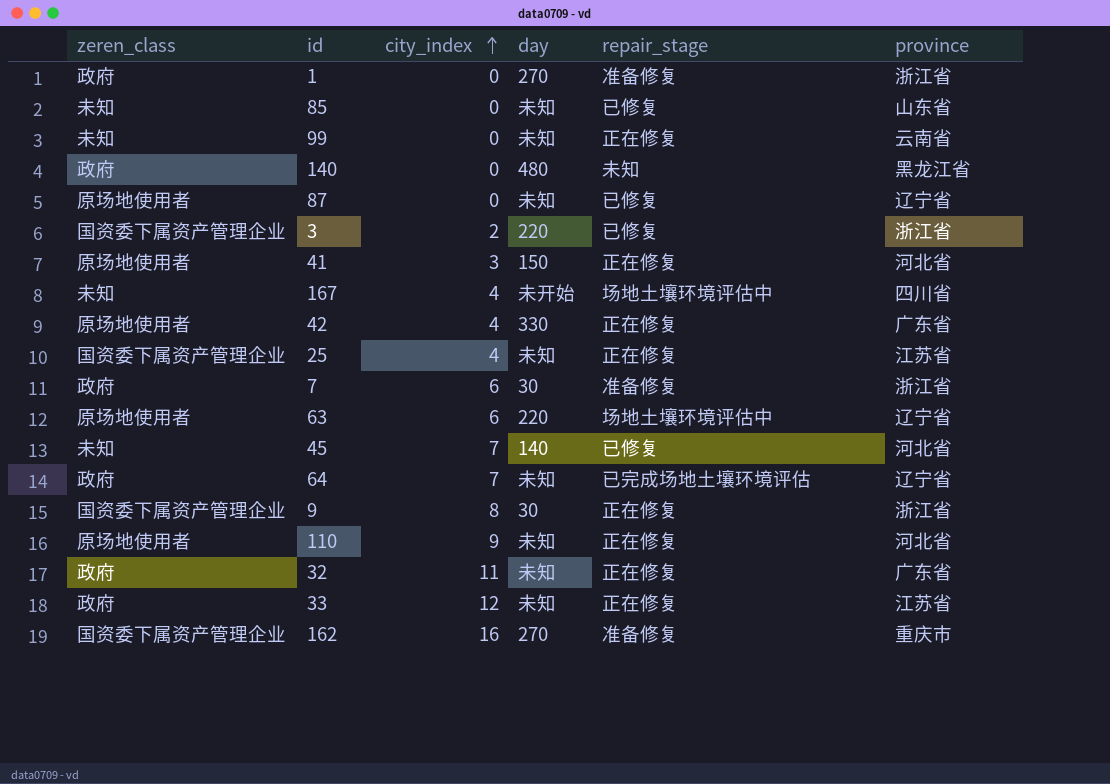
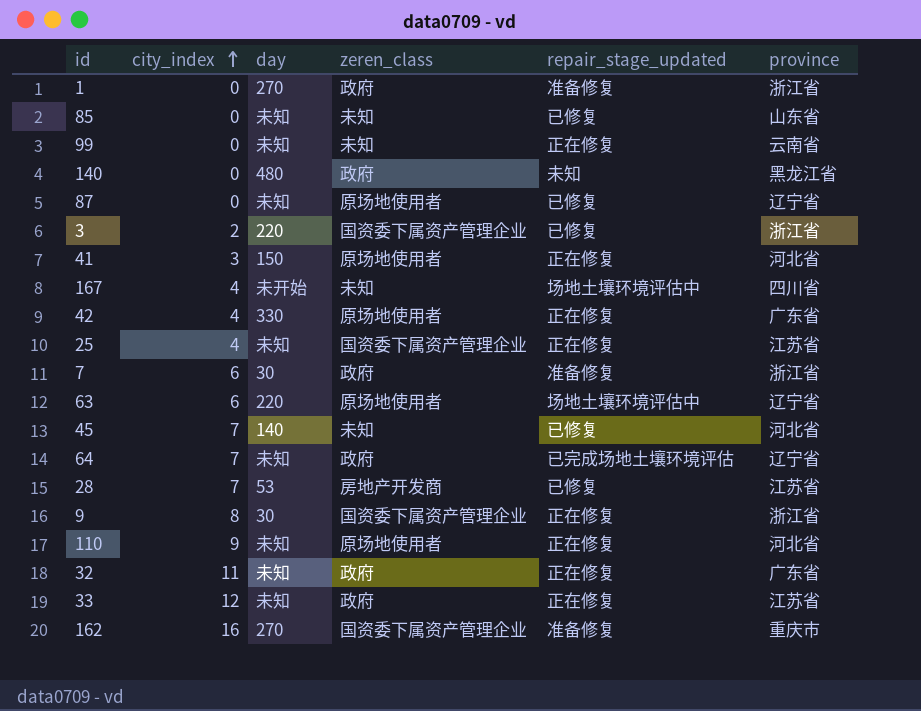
column zeren_class | position: 1 -> 4
column name: repair_stage -> repair_stage_updated
row 28: none -> 7 | 53 | 房地产开发商 | 已修复 | 江苏省

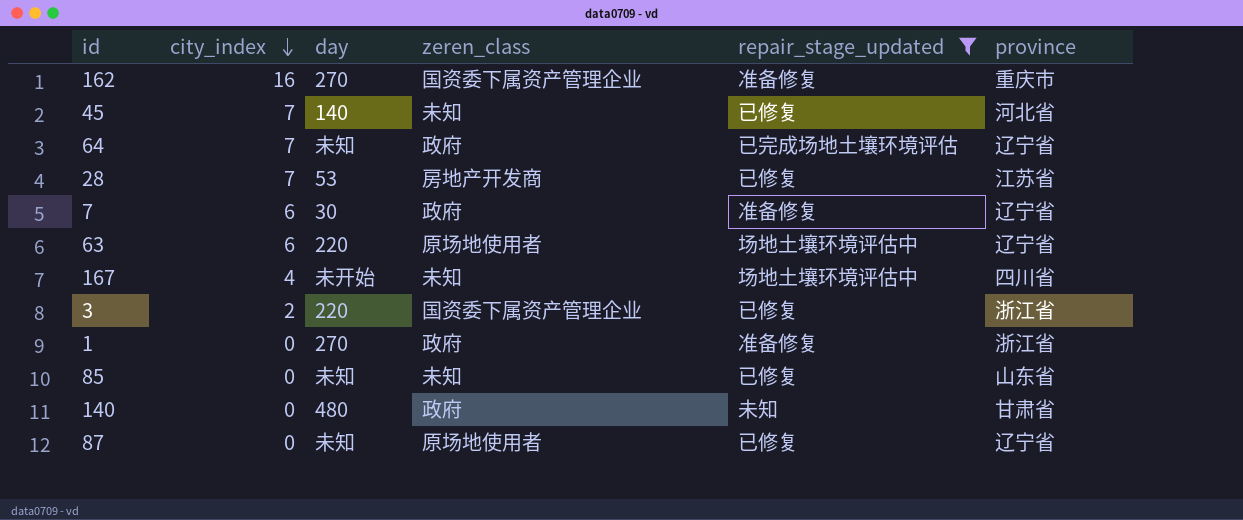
filter: none -> repair_stage_updated != 正在修复
row order: city_index ascending -> city_index descending
7 | province: 浙江省 -> 辽宁省
140 | province: 黑龙江省 -> 甘肃省

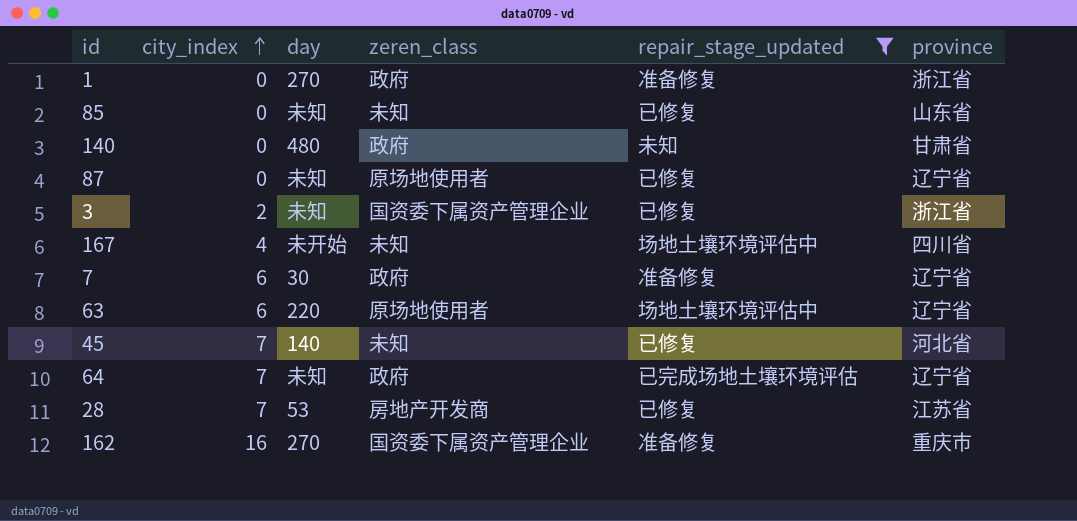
row order: city_index descending -> city_index ascending
3 | day: 220 -> 未知

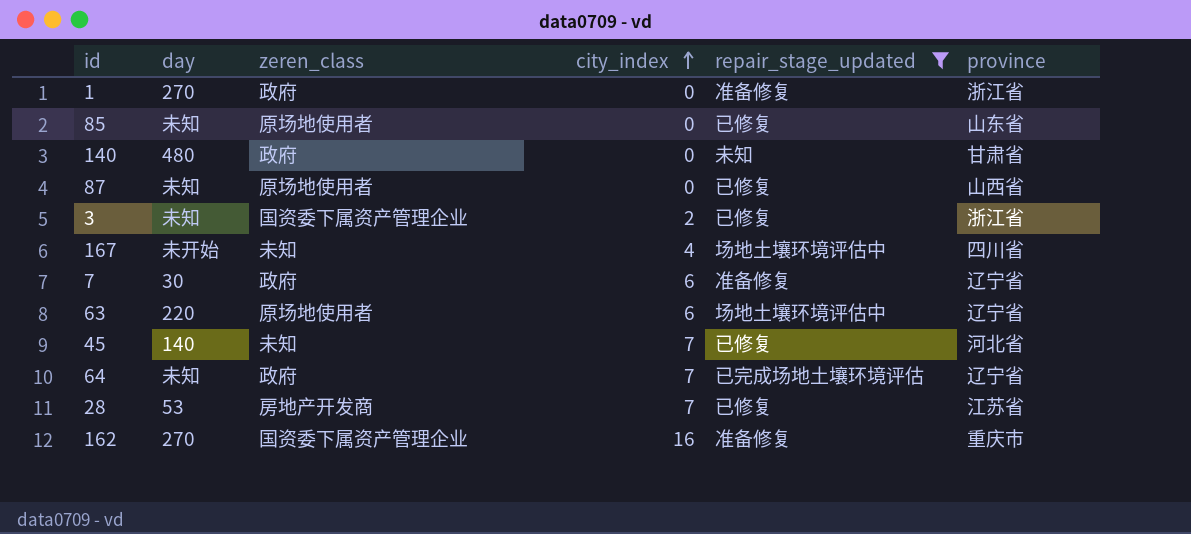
column city_index | position: 2 -> 4
85 | zeren_class: 未知 -> 原场地使用者
87 | province: 辽宁省 -> 山西省

